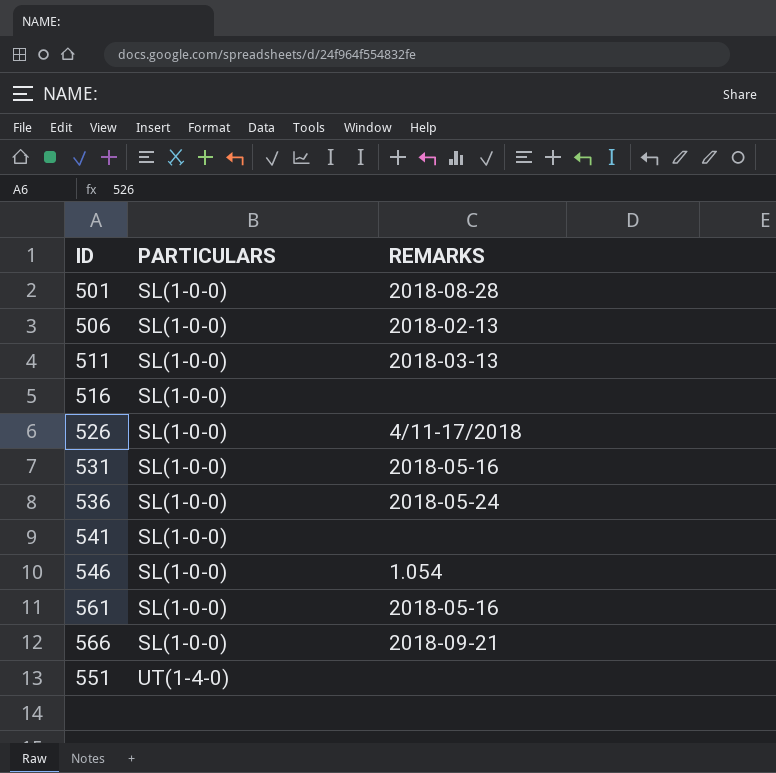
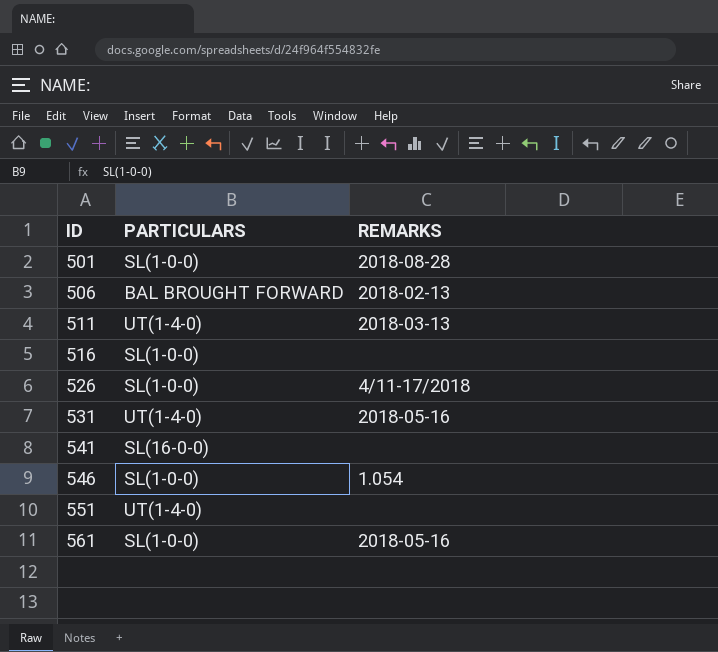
row order: PARTICULARS ascending -> ID ascending
row 536: SL(1-0-0) | 2018-05-24 -> none
row 566: SL(1-0-0) | 2018-09-21 -> none
506 | PARTICULARS: SL(1-0-0) -> BAL BROUGHT FORWARD
511 | PARTICULARS: SL(1-0-0) -> UT(1-4-0)
531 | PARTICULARS: SL(1-0-0) -> UT(1-4-0)
541 | PARTICULARS: SL(1-0-0) -> SL(16-0-0)

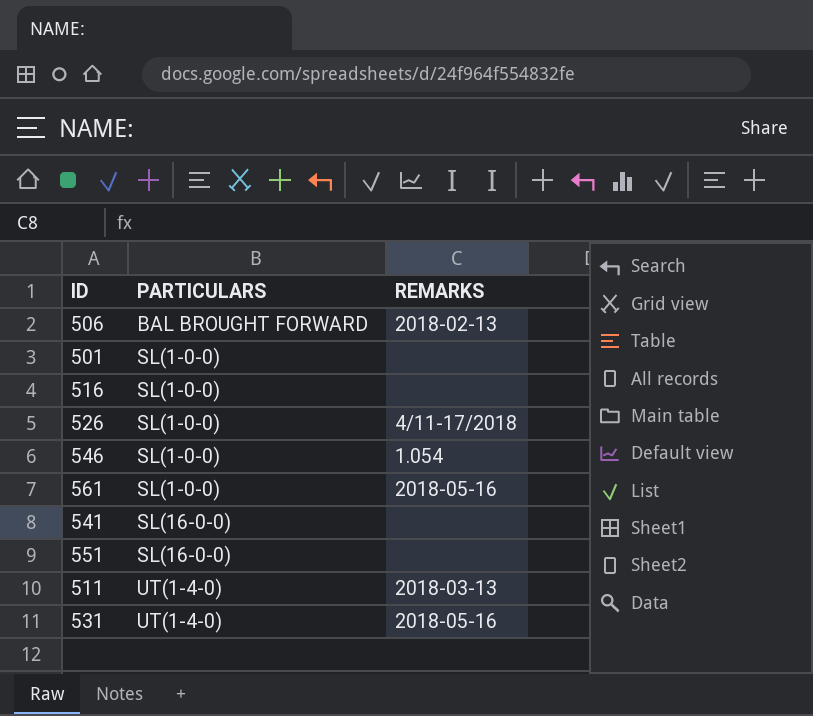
row order: ID ascending -> PARTICULARS ascending
501 | REMARKS: 2018-08-28 -> none
551 | PARTICULARS: UT(1-4-0) -> SL(16-0-0)

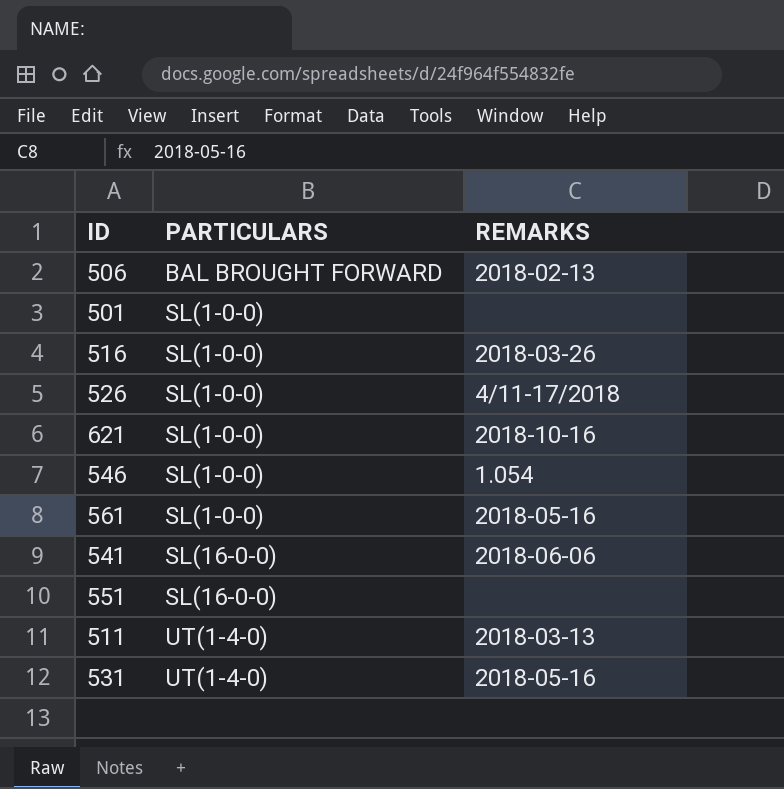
516 | REMARKS: none -> 2018-03-26
row 621: none -> SL(1-0-0) | 2018-10-16
541 | REMARKS: none -> 2018-06-06

